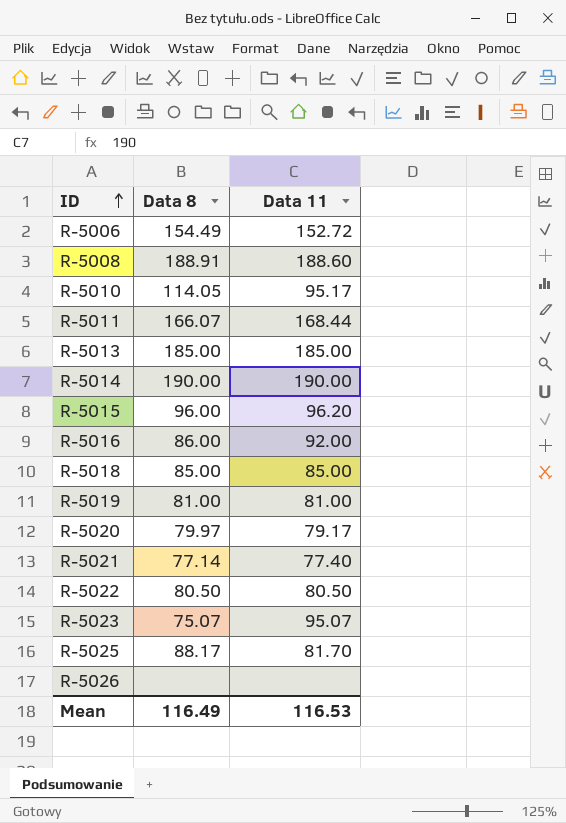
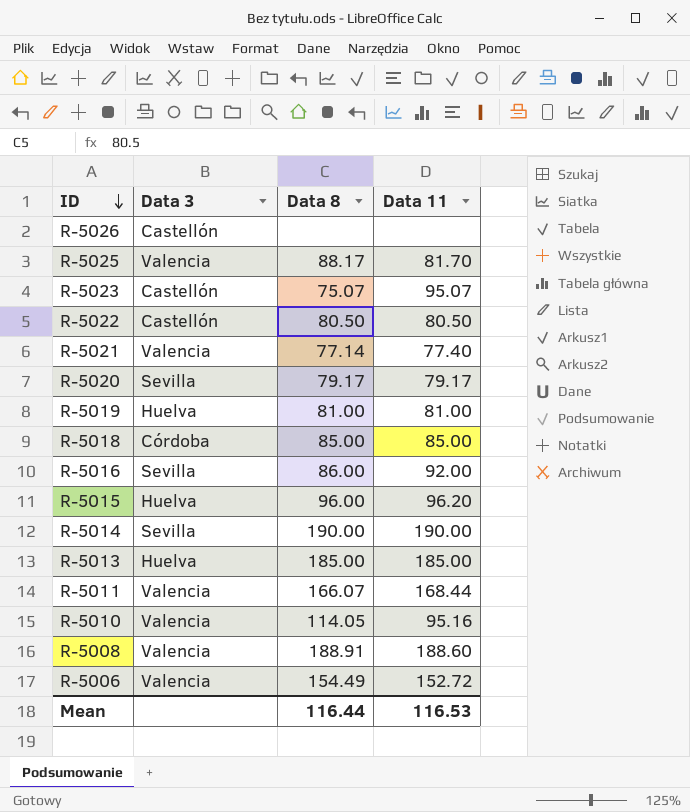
row order: ID ascending -> ID descending
column Data 3 | position: none -> 2
R-5020 | Data 8: 79.97 -> 79.17
R-5010 | Data 11: 95.17 -> 95.16
Mean | Data 8: 116.49 -> 116.44

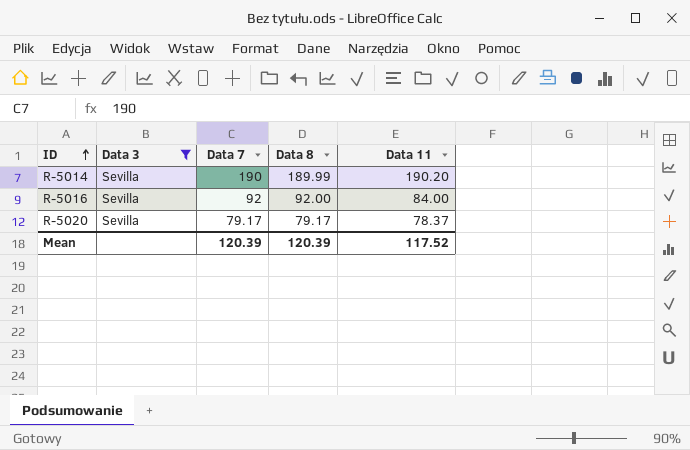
filter: none -> Data 3 = Sevilla
row order: ID descending -> ID ascending
column Data 7 | position: none -> 3
R-5014 | Data 8: 190.00 -> 189.99
R-5014 | Data 11: 190.00 -> 190.20
R-5016 | Data 8: 86.00 -> 92.00
R-5016 | Data 11: 92.00 -> 84.00
R-5020 | Data 11: 79.17 -> 78.37
Mean | Data 8: 116.44 -> 120.39
Mean | Data 11: 116.53 -> 117.52

